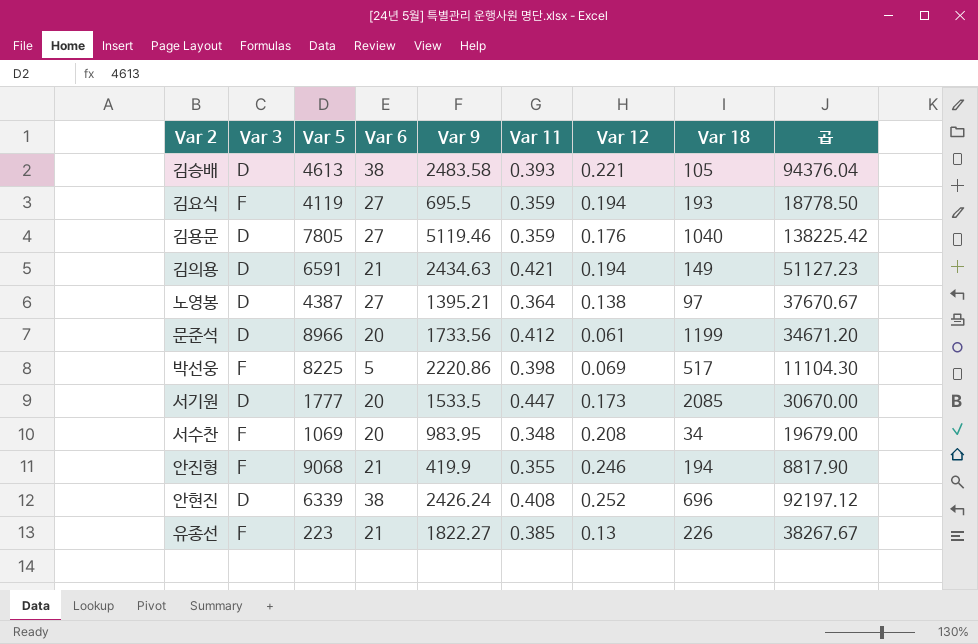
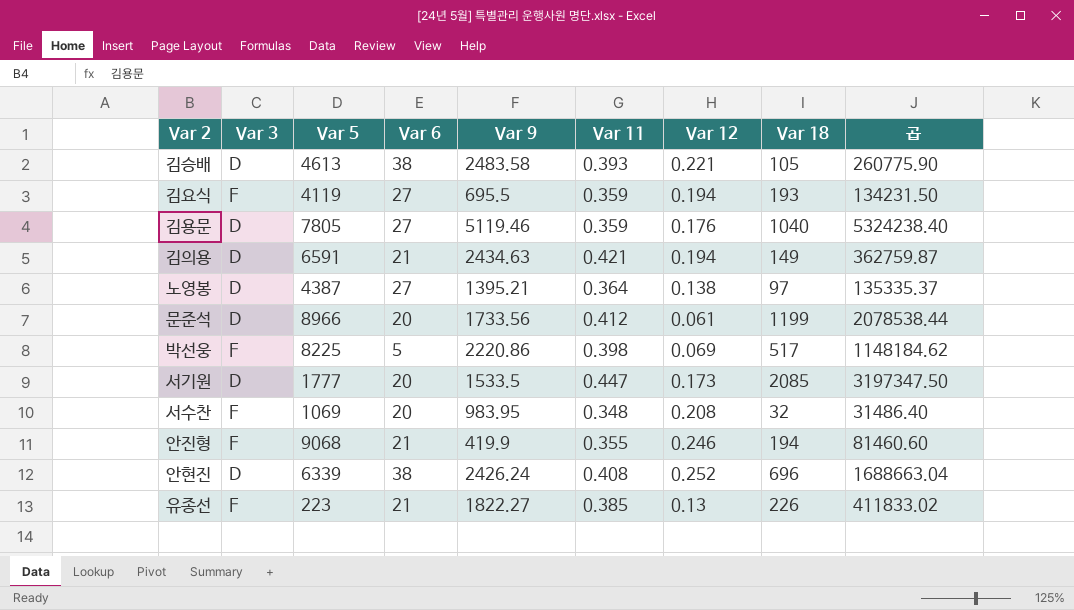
column 곱 | formula: [Var 6] * [Var 9] -> [Var 9] * [Var 18]
서수찬 | Var 18: 34 -> 32

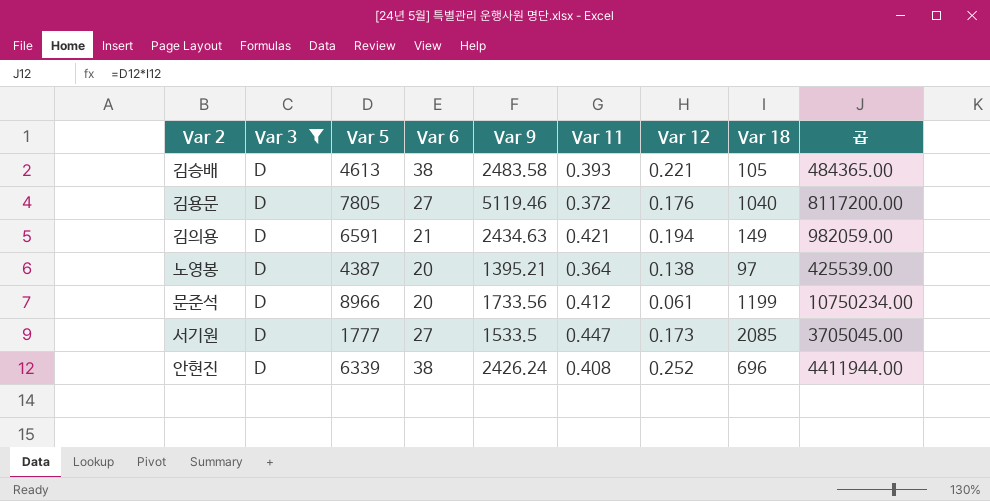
filter: none -> Var 3 = D
column 곱 | formula: [Var 9] * [Var 18] -> [Var 5] * [Var 18]
김용문 | Var 11: 0.359 -> 0.372
노영봉 | Var 6: 27 -> 20
서기원 | Var 6: 20 -> 27

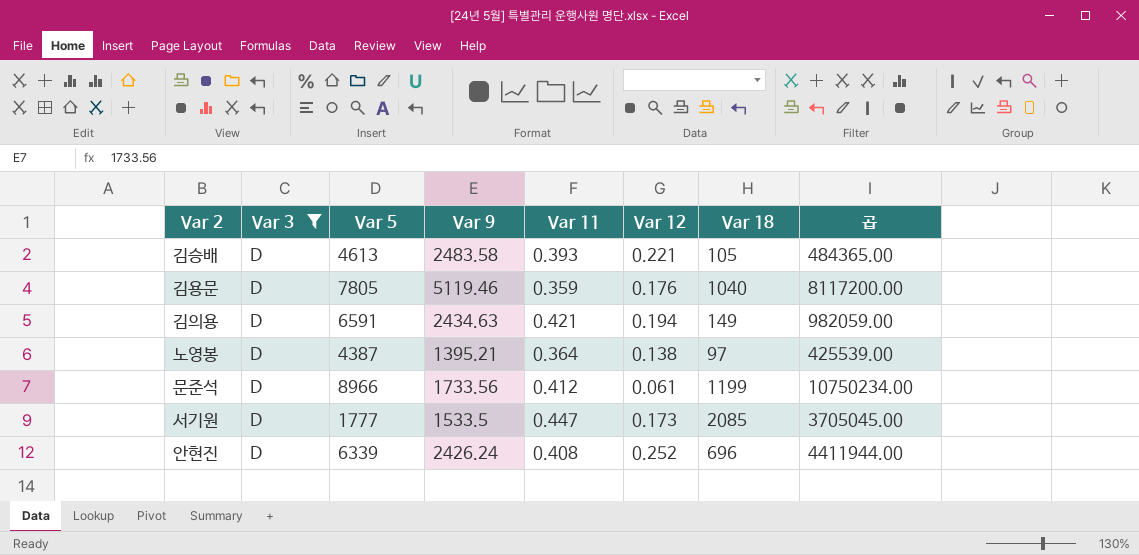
column Var 6 | position: 4 -> none
김용문 | Var 11: 0.372 -> 0.359

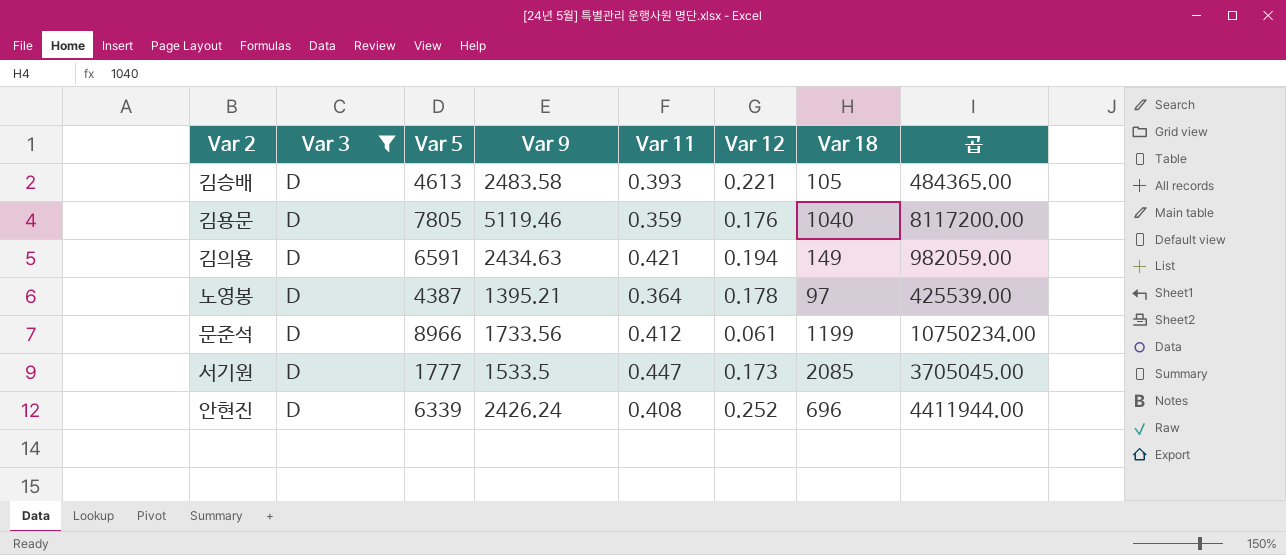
노영봉 | Var 12: 0.138 -> 0.178

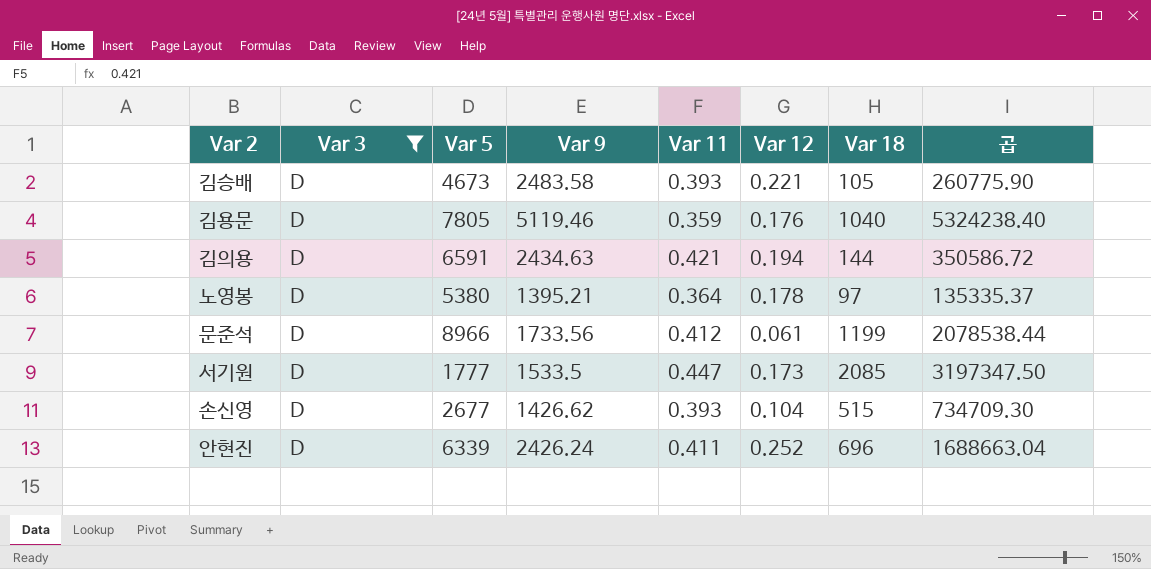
column 곱 | formula: [Var 5] * [Var 18] -> [Var 9] * [Var 18]
김승배 | Var 5: 4613 -> 4673
김의용 | Var 18: 149 -> 144
노영봉 | Var 5: 4387 -> 5380
row 손신영: none -> D | 2677 | 1426.62 | 0.393 | 0.104 | 515 | 734709.30
안현진 | Var 11: 0.408 -> 0.411

